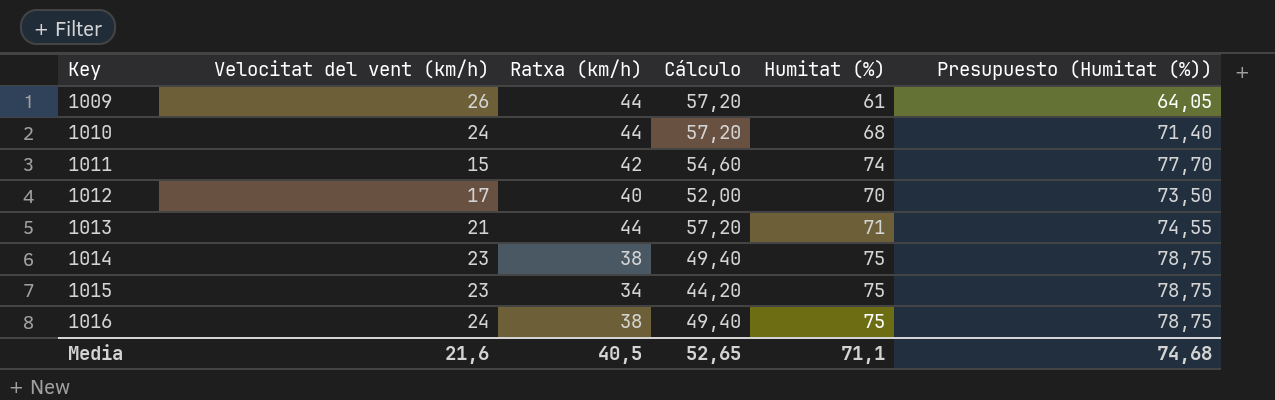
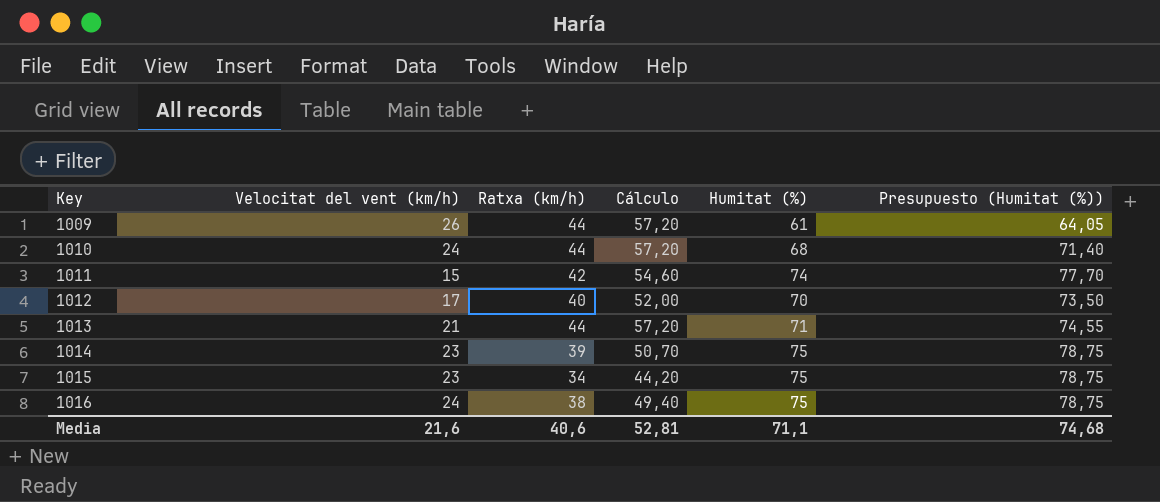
1014 | Ratxa (km/h): 38 -> 39
1014 | Cálculo: 49,40 -> 50,70
Media | Ratxa (km/h): 40,5 -> 40,6
Media | Cálculo: 52,65 -> 52,81

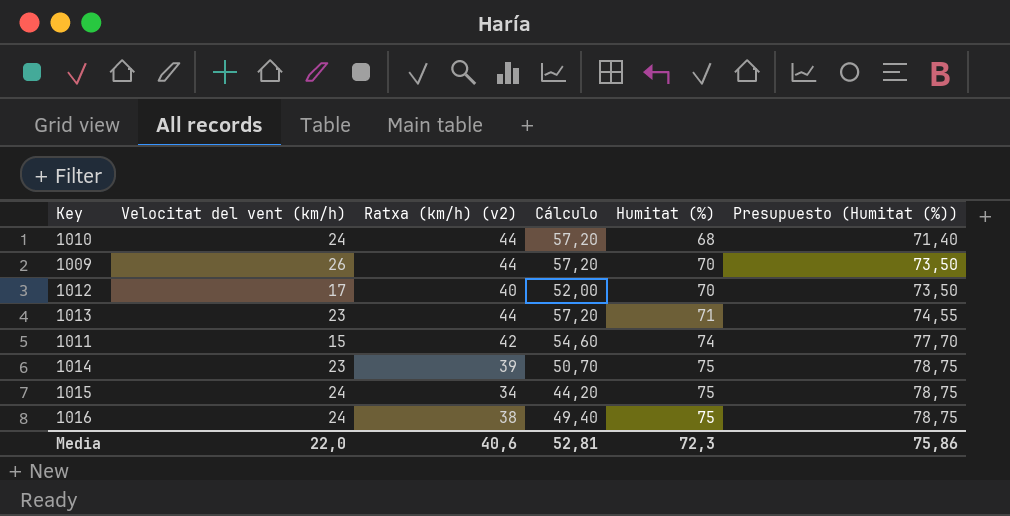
row order: Key ascending -> Humitat (%) ascending
column name: Ratxa (km/h) -> Ratxa (km/h) (v2)
1009 | Humitat (%): 61 -> 70
1009 | Presupuesto (Humitat (%)): 64,05 -> 73,50
1013 | Velocitat del vent (km/h): 21 -> 23
1015 | Velocitat del vent (km/h): 23 -> 24
Media | Velocitat del vent (km/h): 21,6 -> 22,0
Media | Humitat (%): 71,1 -> 72,3
Media | Presupuesto (Humitat (%)): 74,68 -> 75,86

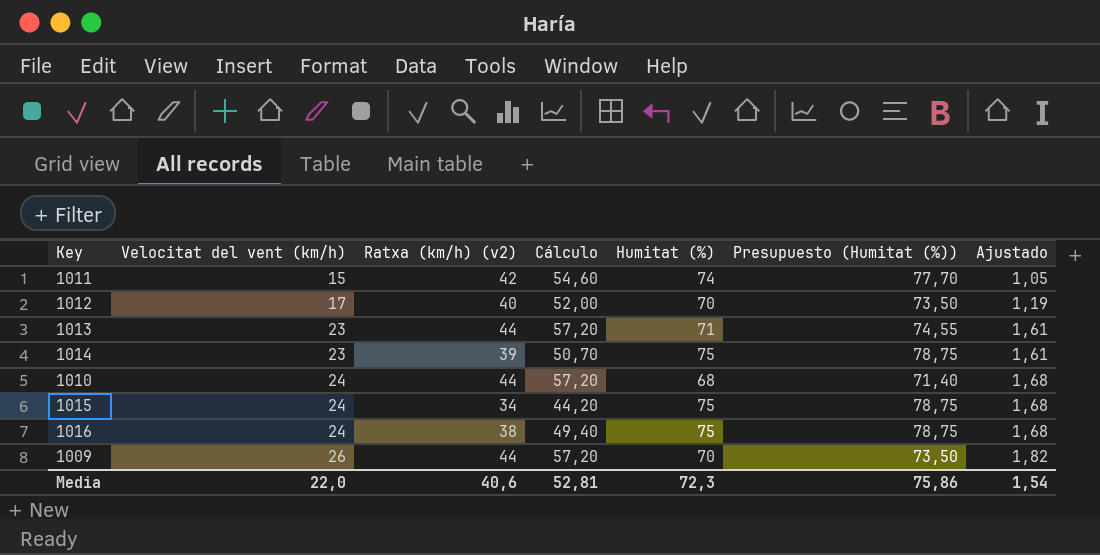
row order: Humitat (%) ascending -> Velocitat del vent (km/h) ascending
column Ajustado | formula: none -> [Velocitat del vent (km/h)] * 0,07

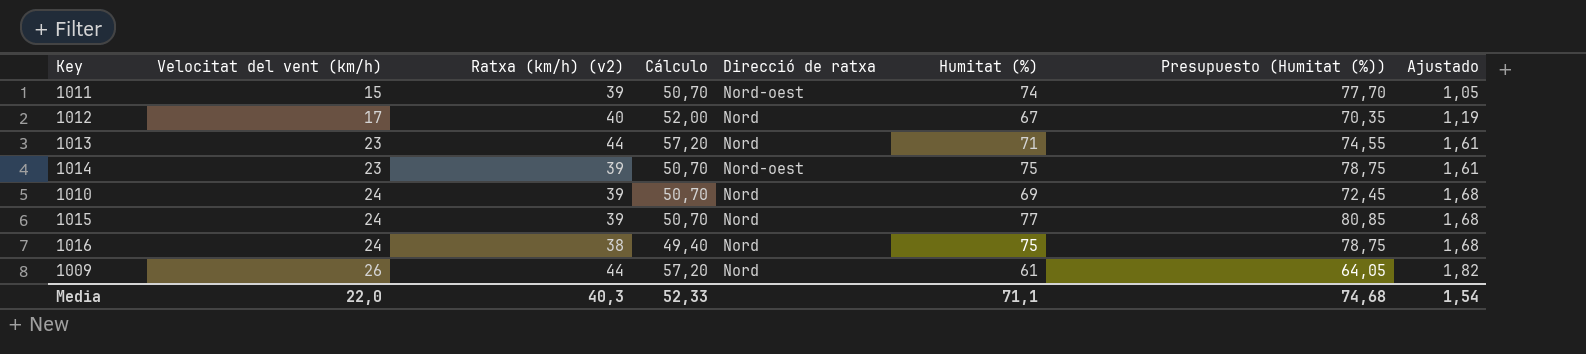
column Direcció de ratxa | position: none -> 5
1011 | Ratxa (km/h) (v2): 42 -> 39
1011 | Cálculo: 54,60 -> 50,70
1012 | Humitat (%): 70 -> 67
1012 | Presupuesto (Humitat (%)): 73,50 -> 70,35
1010 | Ratxa (km/h) (v2): 44 -> 39
1010 | Cálculo: 57,20 -> 50,70
1010 | Humitat (%): 68 -> 69
1010 | Presupuesto (Humitat (%)): 71,40 -> 72,45
1015 | Ratxa (km/h) (v2): 34 -> 39
1015 | Cálculo: 44,20 -> 50,70
1015 | Humitat (%): 75 -> 77
1015 | Presupuesto (Humitat (%)): 78,75 -> 80,85
1009 | Humitat (%): 70 -> 61
1009 | Presupuesto (Humitat (%)): 73,50 -> 64,05
Media | Ratxa (km/h) (v2): 40,6 -> 40,3
Media | Cálculo: 52,81 -> 52,33
Media | Humitat (%): 72,3 -> 71,1
Media | Presupuesto (Humitat (%)): 75,86 -> 74,68

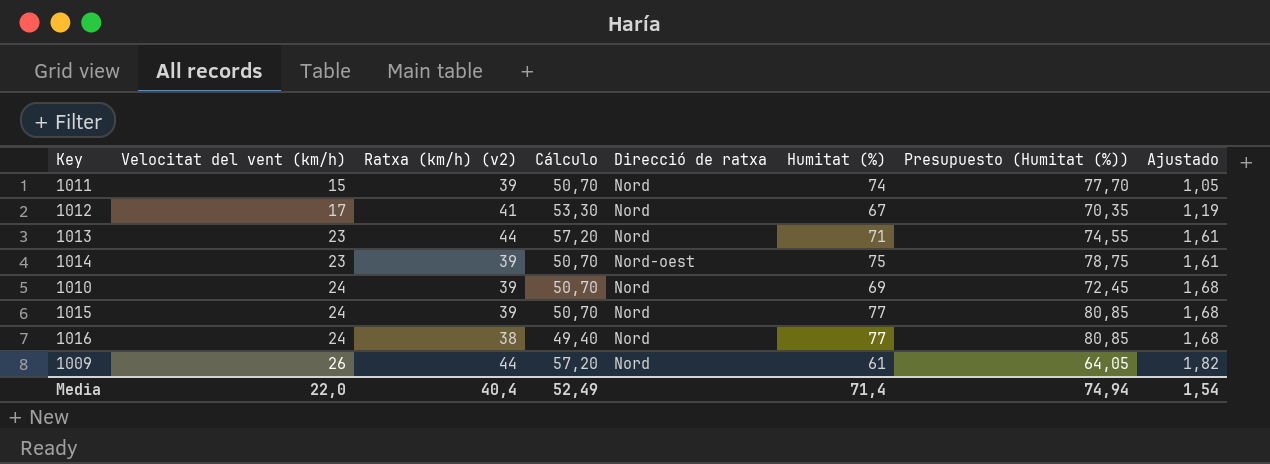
1011 | Direcció de ratxa: Nord-oest -> Nord
1012 | Ratxa (km/h) (v2): 40 -> 41
1012 | Cálculo: 52,00 -> 53,30
1016 | Humitat (%): 75 -> 77
1016 | Presupuesto (Humitat (%)): 78,75 -> 80,85
Media | Ratxa (km/h) (v2): 40,3 -> 40,4
Media | Cálculo: 52,33 -> 52,49
Media | Humitat (%): 71,1 -> 71,4
Media | Presupuesto (Humitat (%)): 74,68 -> 74,94

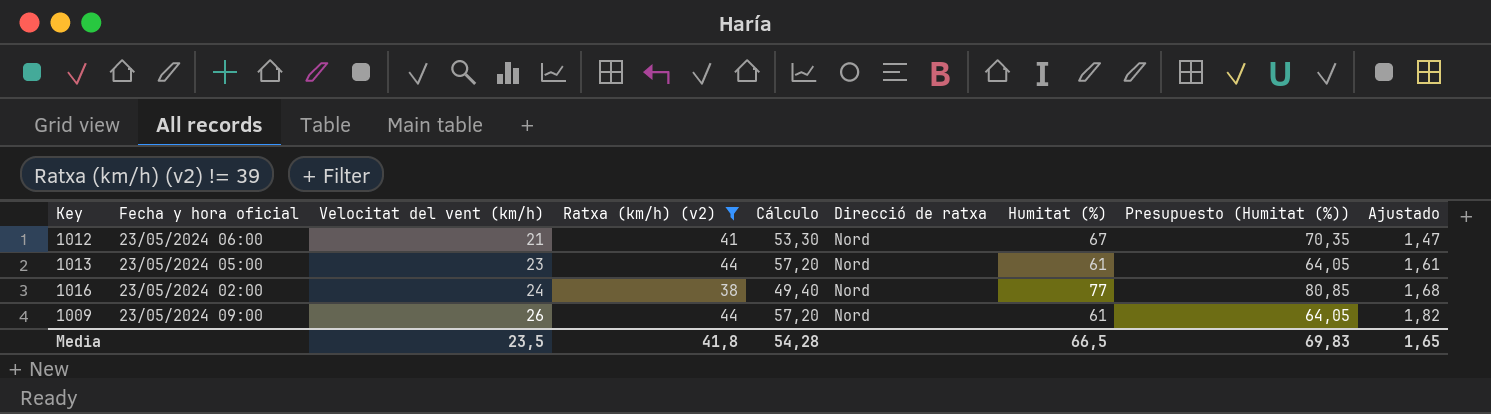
filter: none -> Ratxa (km/h) (v2) != 39
column Fecha y hora oficial | position: none -> 2
1012 | Velocitat del vent (km/h): 17 -> 21
1012 | Ajustado: 1,19 -> 1,47
1013 | Humitat (%): 71 -> 61
1013 | Presupuesto (Humitat (%)): 74,55 -> 64,05
Media | Velocitat del vent (km/h): 22,0 -> 23,5
Media | Ratxa (km/h) (v2): 40,4 -> 41,8
Media | Cálculo: 52,49 -> 54,28
Media | Humitat (%): 71,4 -> 66,5
Media | Presupuesto (Humitat (%)): 74,94 -> 69,83
Media | Ajustado: 1,54 -> 1,65

